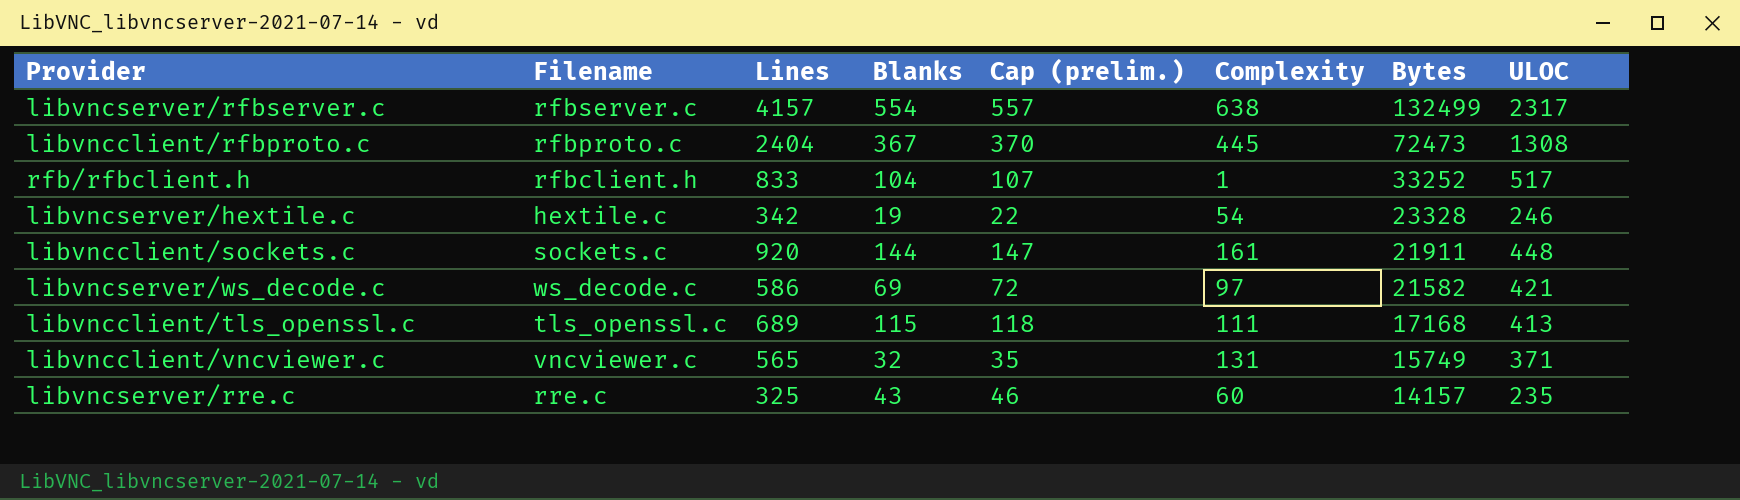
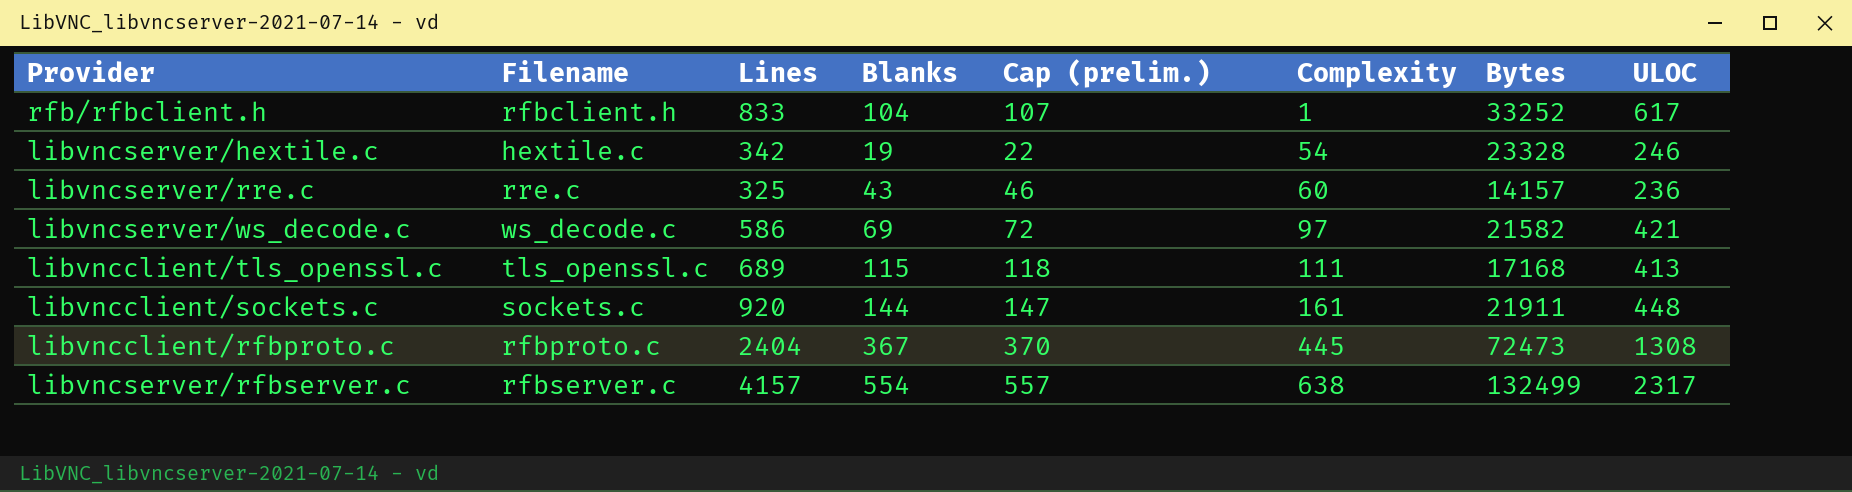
row order: Bytes descending -> Complexity ascending
row libvncclient/vncviewer.c: vncviewer.c | 565 | 32 | 35 | 131 | 15749 | 371 -> none
rfb/rfbclient.h | ULOC: 517 -> 617
libvncserver/rre.c | ULOC: 235 -> 236

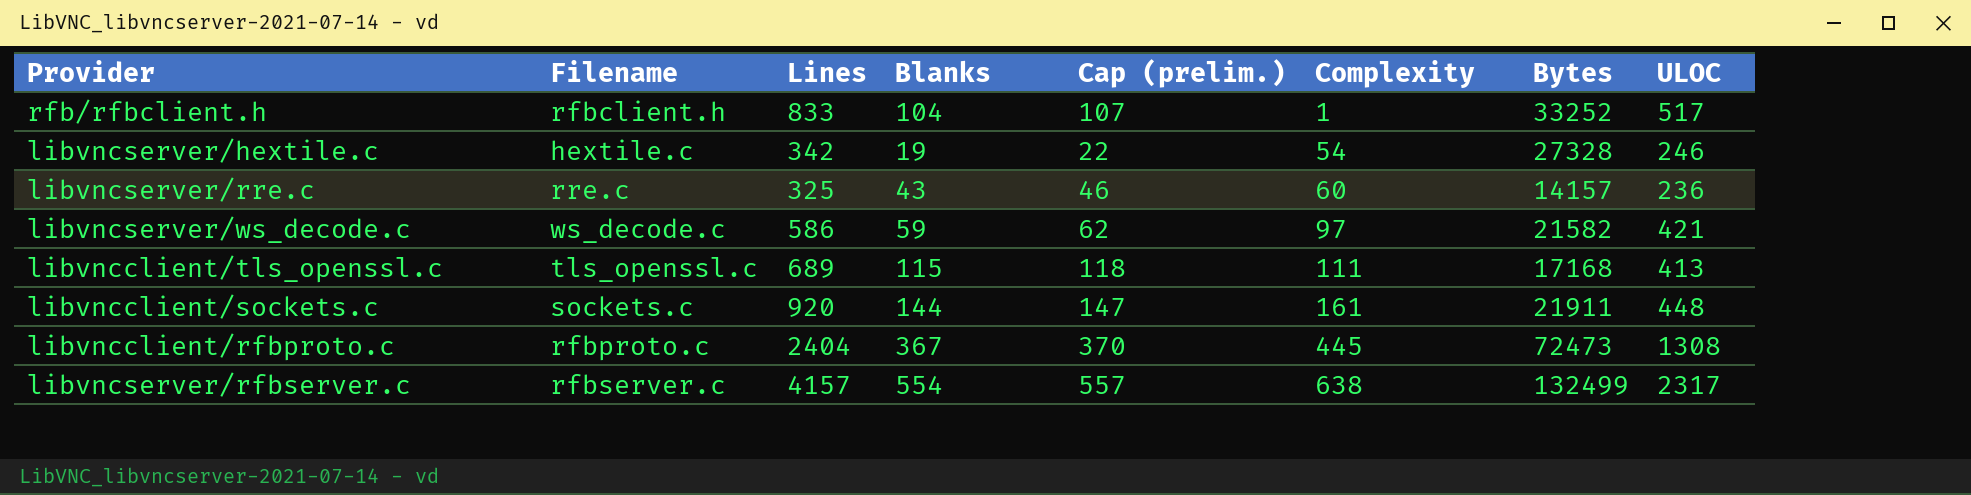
rfb/rfbclient.h | ULOC: 617 -> 517
libvncserver/hextile.c | Bytes: 23328 -> 27328
libvncserver/ws_decode.c | Blanks: 69 -> 59
libvncserver/ws_decode.c | Cap (prelim.): 72 -> 62

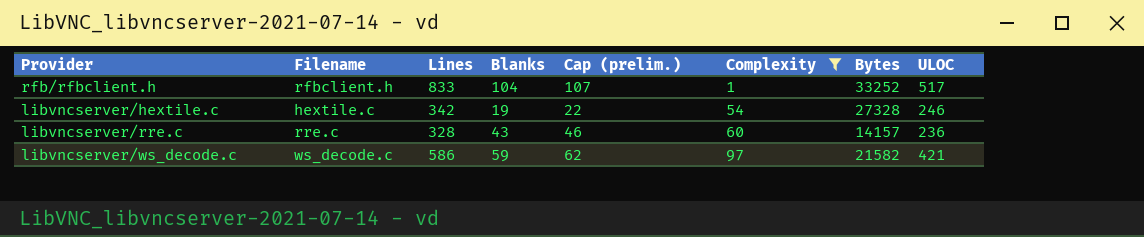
filter: none -> Complexity <= 97
libvncserver/rre.c | Lines: 325 -> 328

